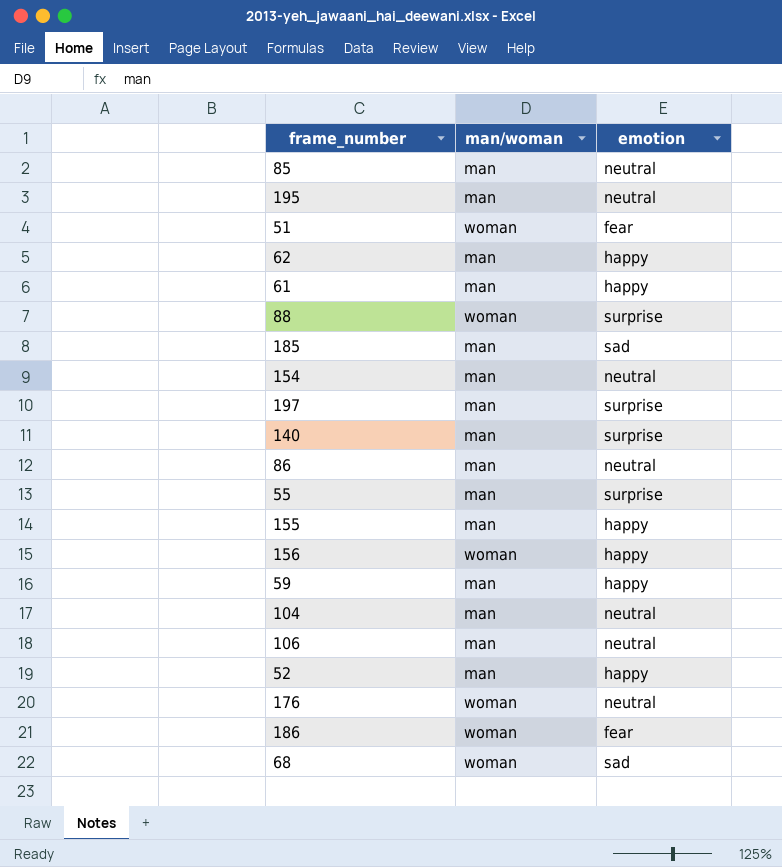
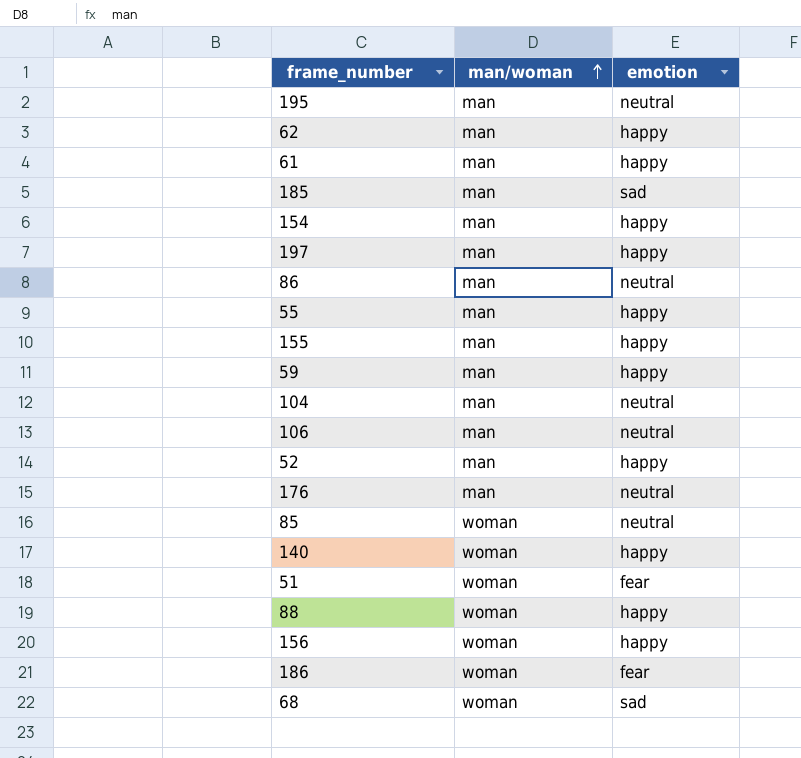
row order: none -> man/woman ascending
154 | emotion: neutral -> happy
197 | emotion: surprise -> happy
55 | emotion: surprise -> happy
176 | man/woman: woman -> man
85 | man/woman: man -> woman
140 | man/woman: man -> woman
140 | emotion: surprise -> happy
88 | emotion: surprise -> happy

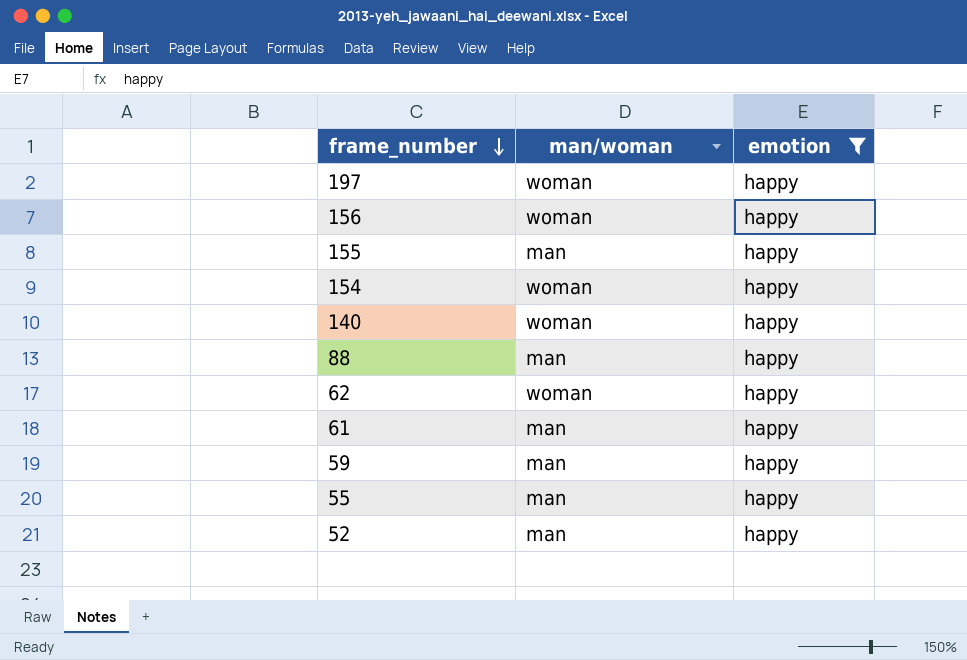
filter: none -> emotion = happy
row order: man/woman ascending -> frame_number descending
197 | man/woman: man -> woman
154 | man/woman: man -> woman
88 | man/woman: woman -> man
62 | man/woman: man -> woman

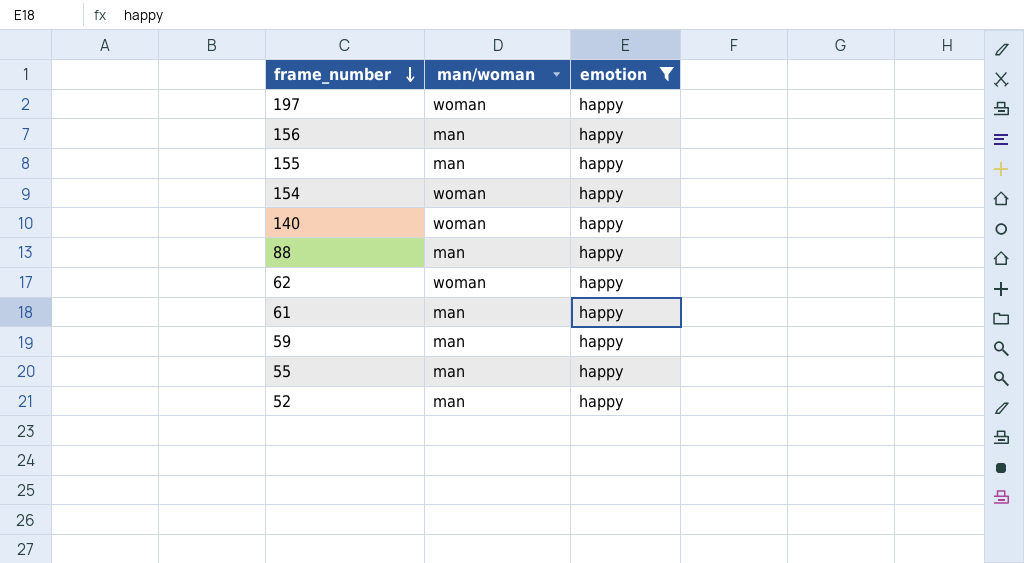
156 | man/woman: woman -> man

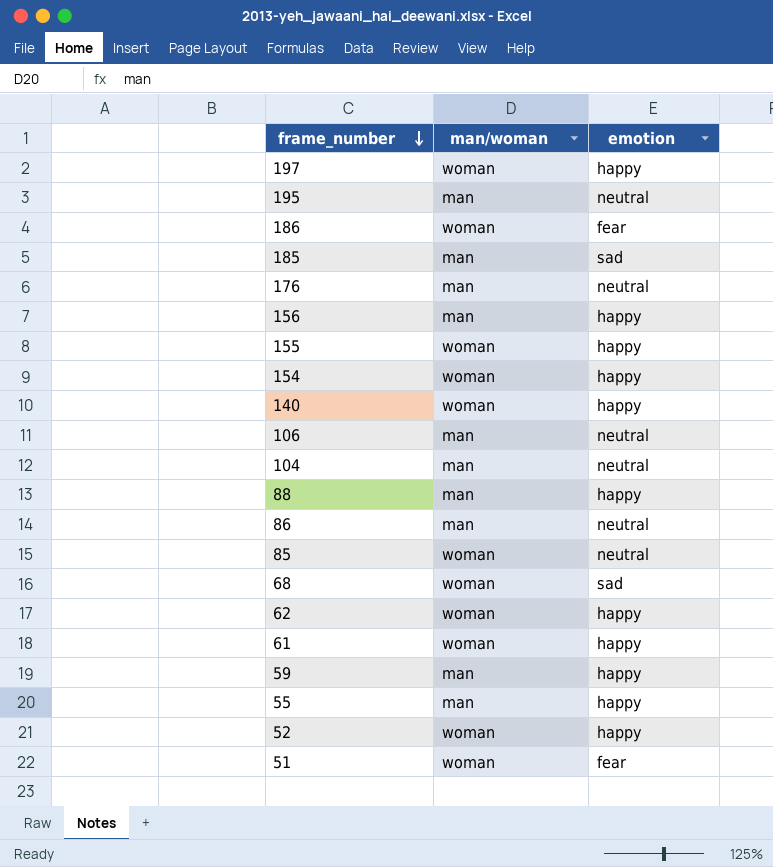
filter: emotion = happy -> none
155 | man/woman: man -> woman
61 | man/woman: man -> woman
52 | man/woman: man -> woman

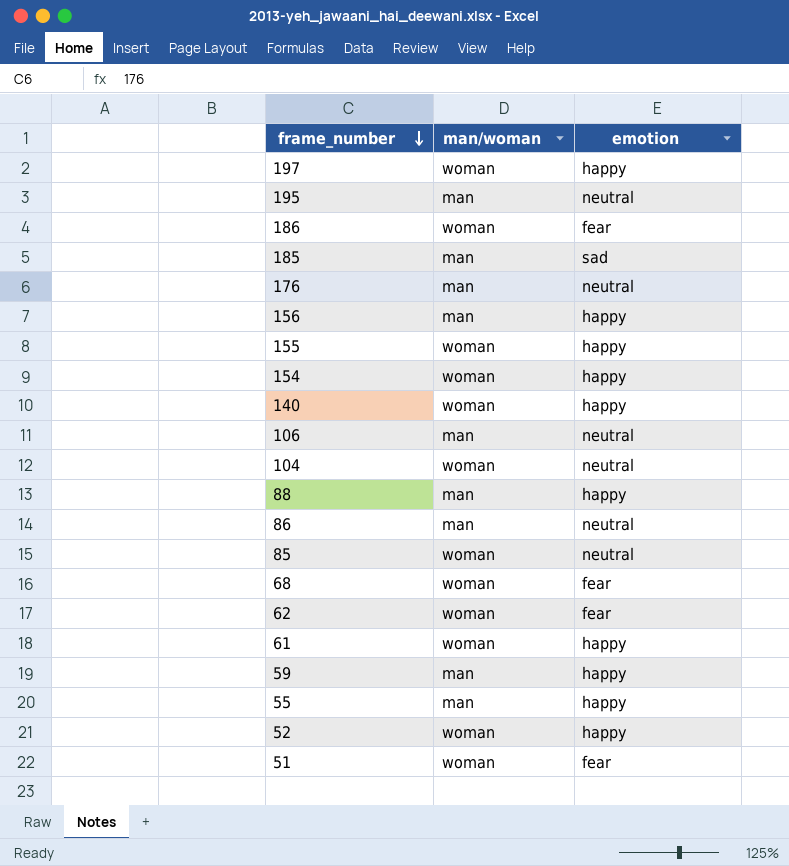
104 | man/woman: man -> woman
68 | emotion: sad -> fear
62 | emotion: happy -> fear

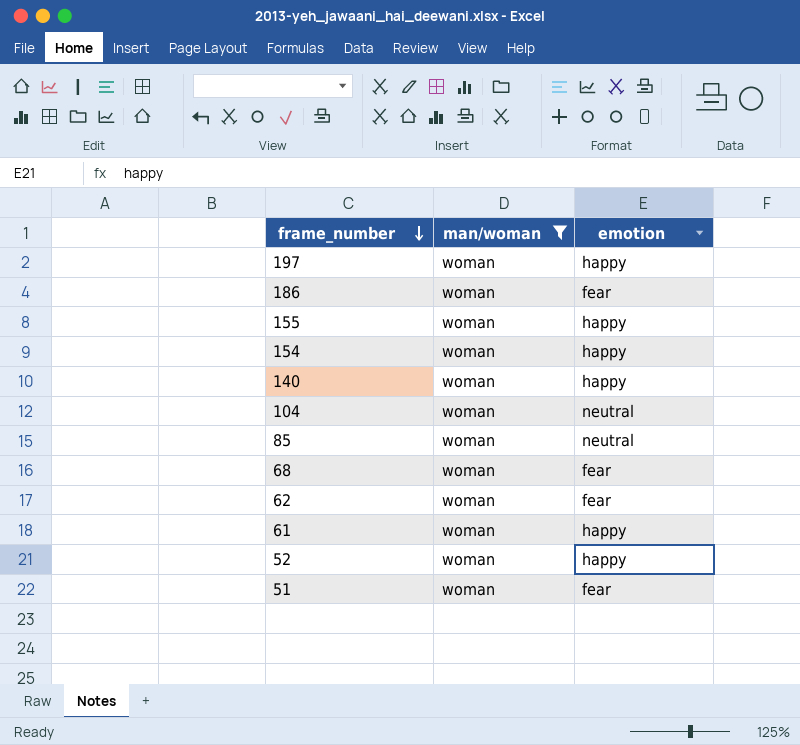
filter: none -> man/woman = woman

